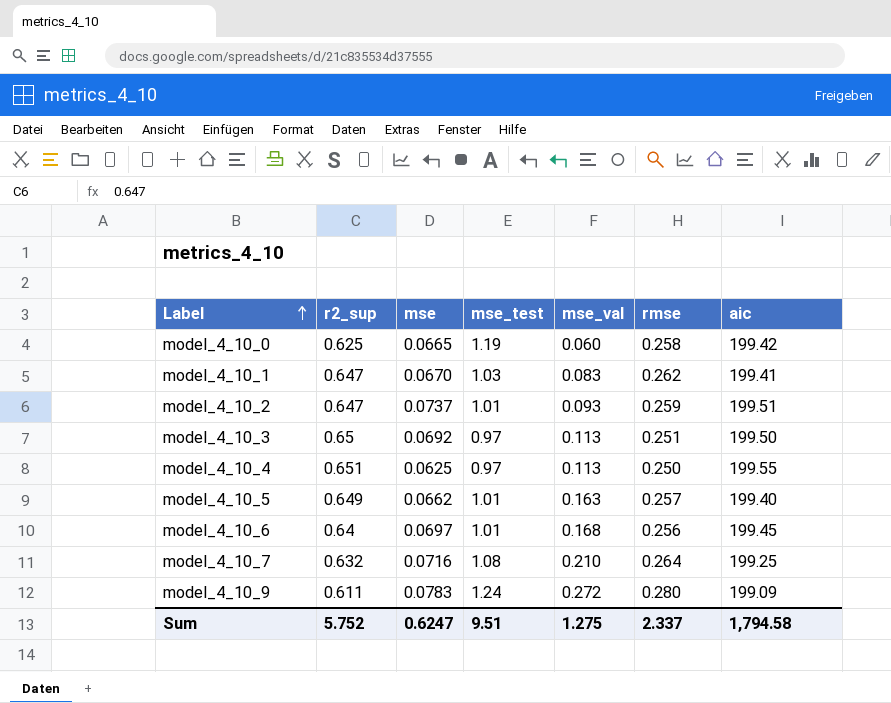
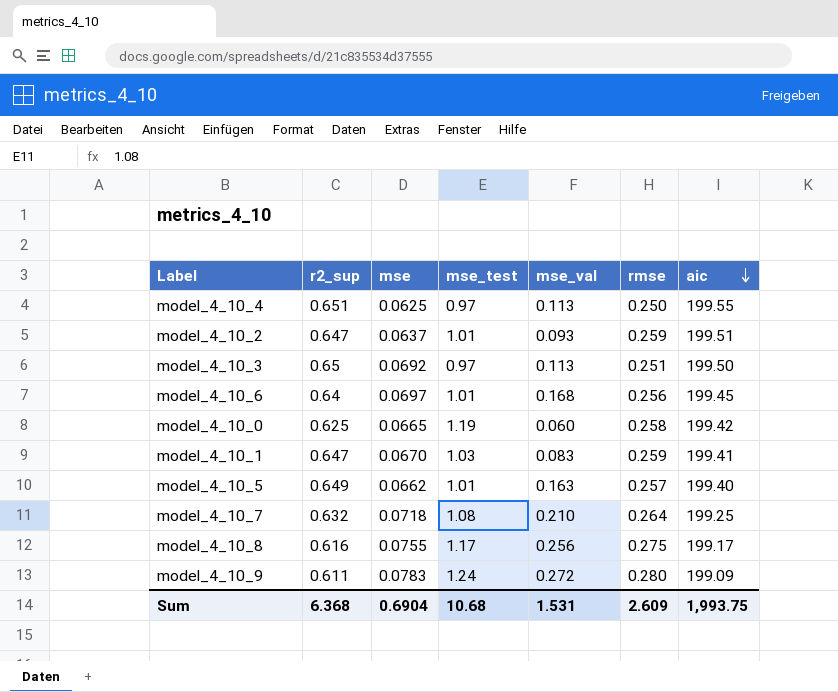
row order: Label ascending -> aic descending
model_4_10_2 | mse: 0.0737 -> 0.0637
model_4_10_1 | rmse: 0.262 -> 0.259
model_4_10_7 | mse: 0.0716 -> 0.0718
row model_4_10_8: none -> 0.616 | 0.0755 | 1.17 | 0.256 | 0.275 | 199.17
Sum | r2_sup: 5.752 -> 6.368
Sum | mse: 0.6247 -> 0.6904
Sum | mse_test: 9.51 -> 10.68
Sum | mse_val: 1.275 -> 1.531
Sum | rmse: 2.337 -> 2.609
Sum | aic: 1,794.58 -> 1,993.75

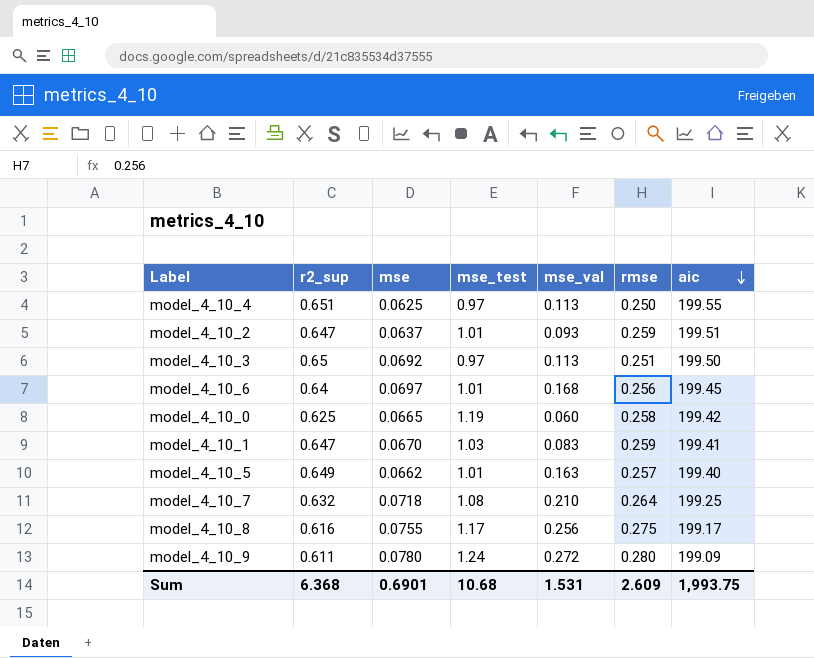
model_4_10_9 | mse: 0.0783 -> 0.0780
Sum | mse: 0.6904 -> 0.6901

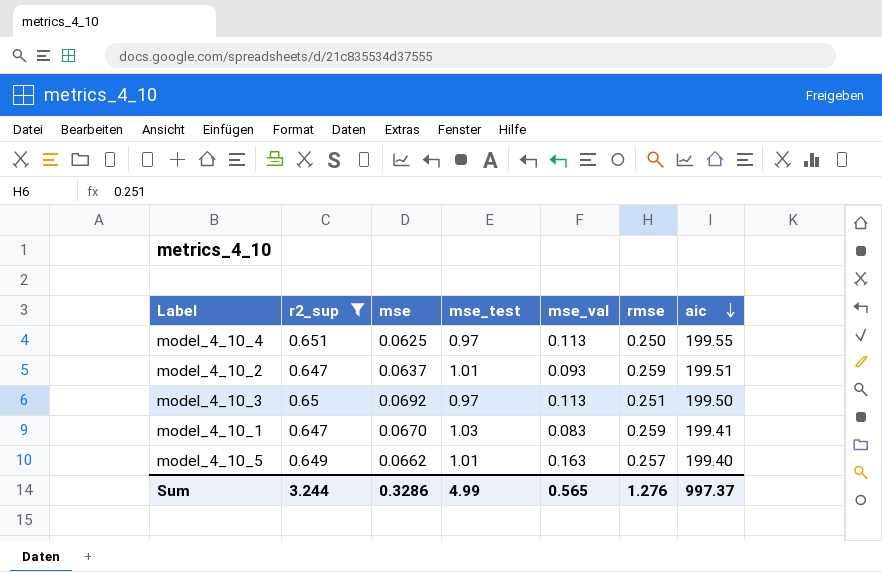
filter: none -> r2_sup >= 0.647
Sum | r2_sup: 6.368 -> 3.244
Sum | mse: 0.6901 -> 0.3286
Sum | mse_test: 10.68 -> 4.99
Sum | mse_val: 1.531 -> 0.565
Sum | rmse: 2.609 -> 1.276
Sum | aic: 1,993.75 -> 997.37

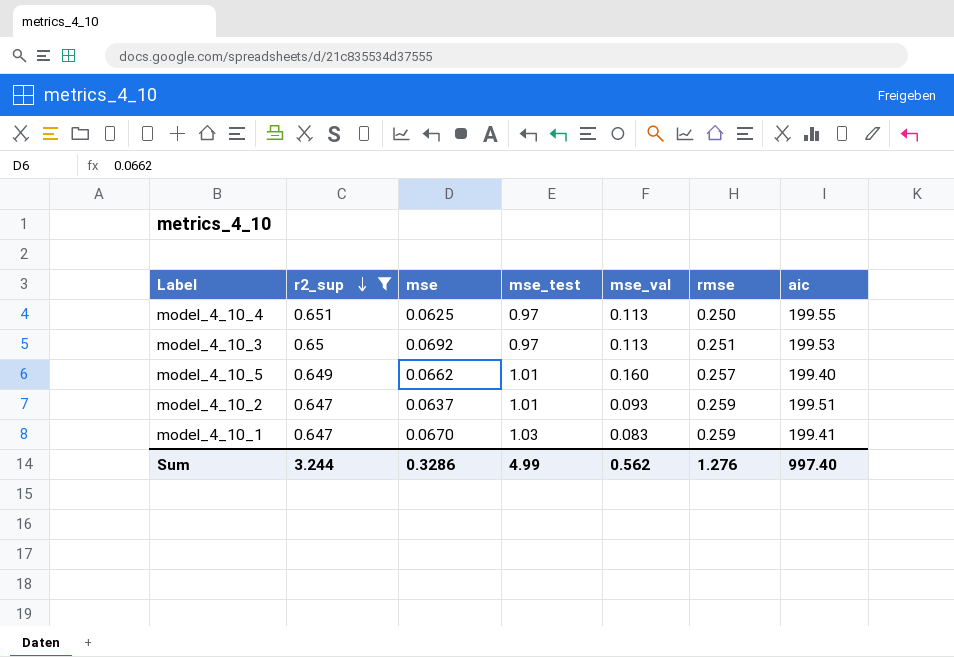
row order: aic descending -> r2_sup descending
model_4_10_3 | aic: 199.50 -> 199.53
model_4_10_5 | mse_val: 0.163 -> 0.160
Sum | mse_val: 0.565 -> 0.562
Sum | aic: 997.37 -> 997.40

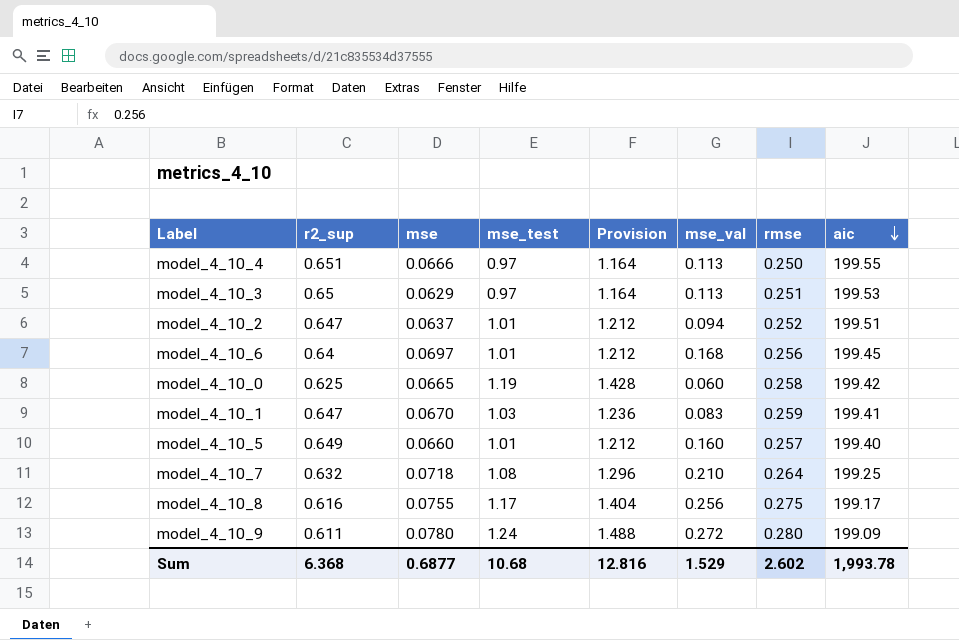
filter: r2_sup >= 0.647 -> none
row order: r2_sup descending -> aic descending
column Provision | formula: none -> [mse_test] * 1.2
model_4_10_4 | mse: 0.0625 -> 0.0666
model_4_10_3 | mse: 0.0692 -> 0.0629
model_4_10_2 | mse_val: 0.093 -> 0.094
model_4_10_2 | rmse: 0.259 -> 0.252
model_4_10_5 | mse: 0.0662 -> 0.0660
Sum | r2_sup: 3.244 -> 6.368
Sum | mse: 0.3286 -> 0.6877
Sum | mse_test: 4.99 -> 10.68
Sum | mse_val: 0.562 -> 1.529
Sum | rmse: 1.276 -> 2.602
Sum | aic: 997.40 -> 1,993.78

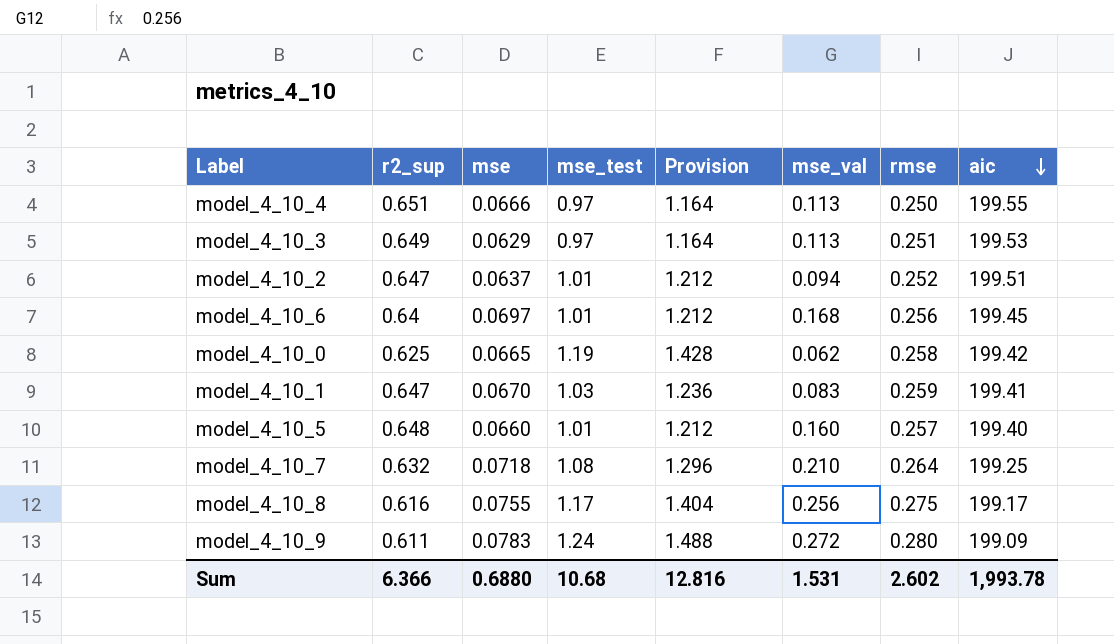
model_4_10_3 | r2_sup: 0.65 -> 0.649
model_4_10_0 | mse_val: 0.060 -> 0.062
model_4_10_5 | r2_sup: 0.649 -> 0.648
model_4_10_9 | mse: 0.0780 -> 0.0783
Sum | r2_sup: 6.368 -> 6.366
Sum | mse: 0.6877 -> 0.6880
Sum | mse_val: 1.529 -> 1.531

